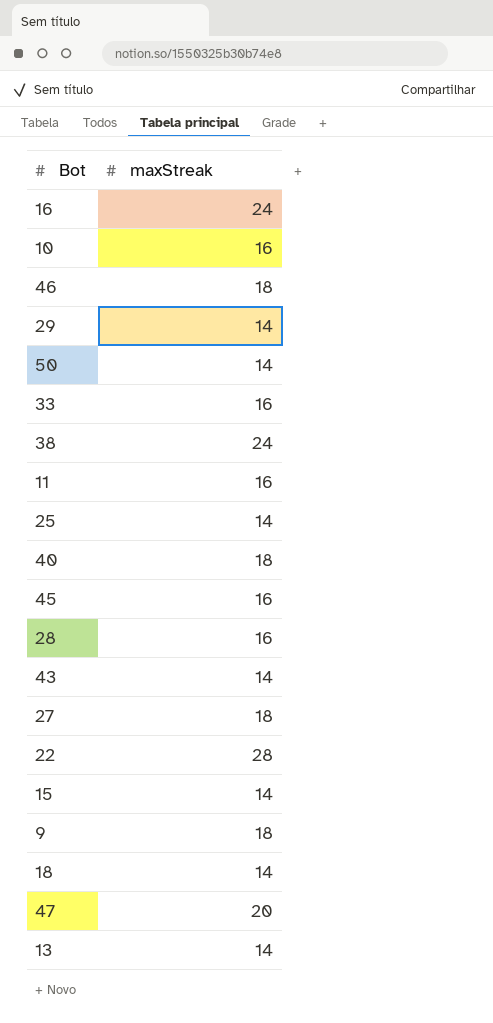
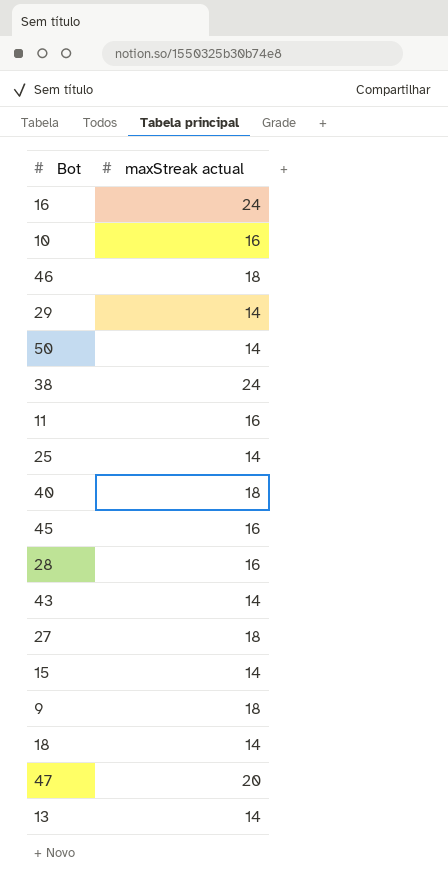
column name: maxStreak -> maxStreak actual
row 33: 16 -> none
row 22: 28 -> none

